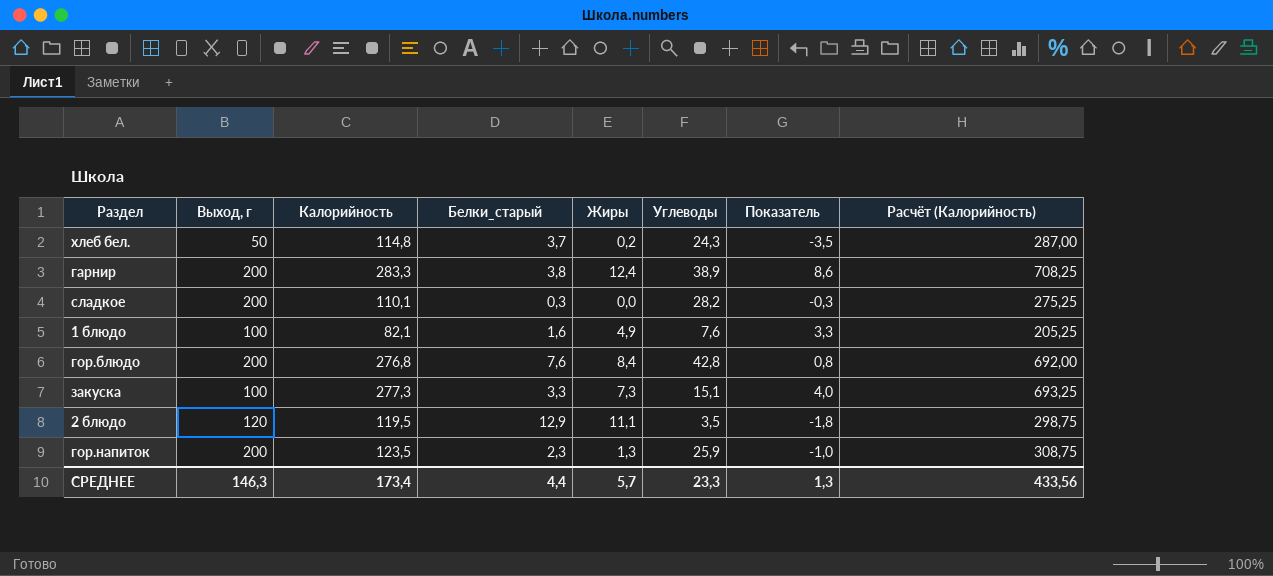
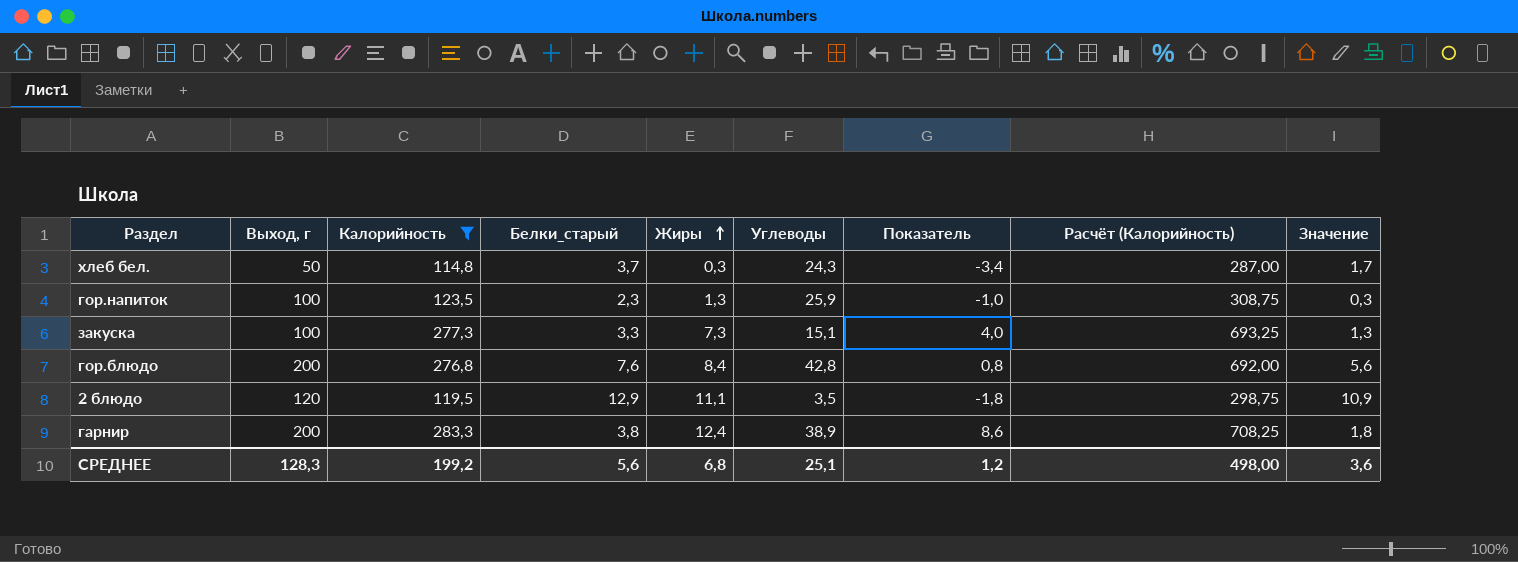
filter: none -> Калорийность >= 114,8
row order: none -> Жиры ascending
column Значение | formula: none -> [Белки_старый] - 2
хлеб бел. | Жиры: 0,2 -> 0,3
хлеб бел. | Показатель: -3,5 -> -3,4
гор.напиток | Выход, г: 200 -> 100
СРЕДНЕЕ | Выход, г: 146,3 -> 128,3
СРЕДНЕЕ | Калорийность: 173,4 -> 199,2
СРЕДНЕЕ | Белки_старый: 4,4 -> 5,6
СРЕДНЕЕ | Жиры: 5,7 -> 6,8
СРЕДНЕЕ | Углеводы: 23,3 -> 25,1
СРЕДНЕЕ | Показатель: 1,3 -> 1,2
СРЕДНЕЕ | Расчёт (Калорийность): 433,56 -> 498,00

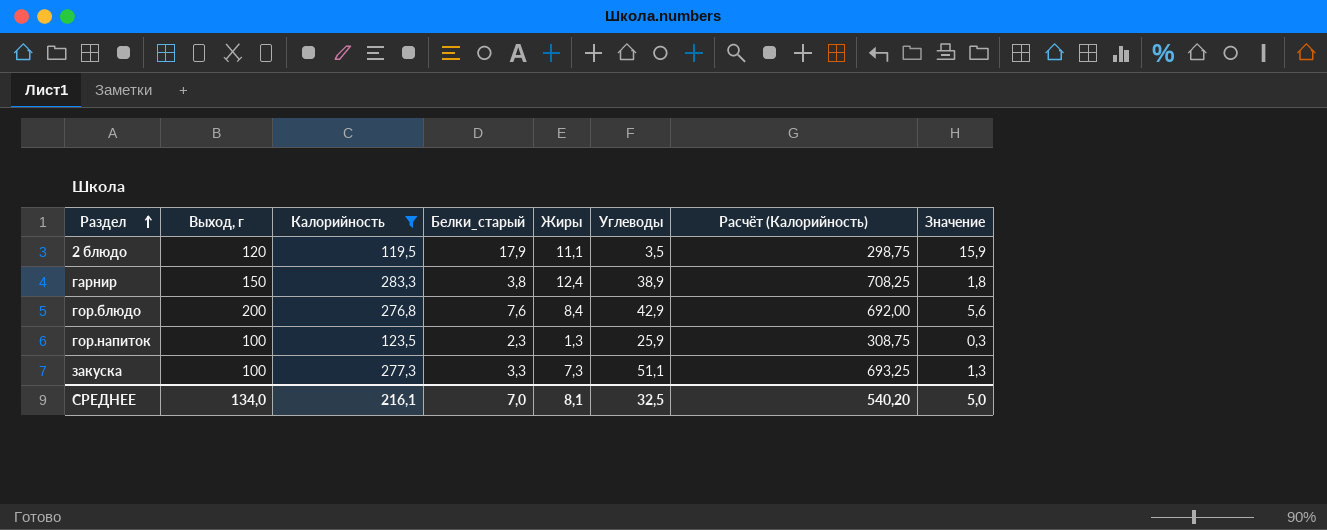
row order: Жиры ascending -> Раздел ascending
column Показатель | formula: [Жиры] - [Белки_старый] -> none
row хлеб бел.: 50 | 114,8 | 3,7 | 0,3 | 24,3 | -3,4 | 287,00 | 1,7 -> none
2 блюдо | Белки_старый: 12,9 -> 17,9
2 блюдо | Значение: 10,9 -> 15,9
гарнир | Выход, г: 200 -> 150
гор.блюдо | Углеводы: 42,8 -> 42,9
закуска | Углеводы: 15,1 -> 51,1
СРЕДНЕЕ | Выход, г: 128,3 -> 134,0
СРЕДНЕЕ | Калорийность: 199,2 -> 216,1
СРЕДНЕЕ | Белки_старый: 5,6 -> 7,0
СРЕДНЕЕ | Жиры: 6,8 -> 8,1
СРЕДНЕЕ | Углеводы: 25,1 -> 32,5
СРЕДНЕЕ | Расчёт (Калорийность): 498,00 -> 540,20
СРЕДНЕЕ | Значение: 3,6 -> 5,0

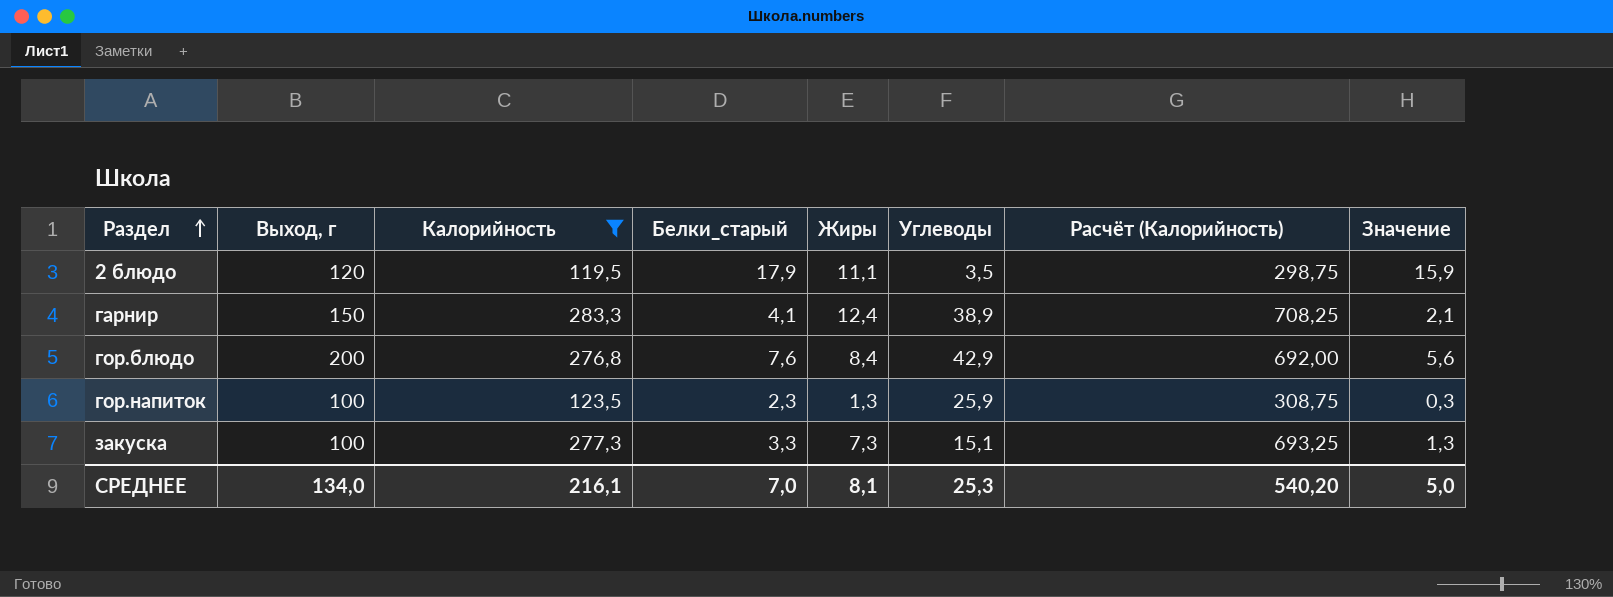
гарнир | Белки_старый: 3,8 -> 4,1
гарнир | Значение: 1,8 -> 2,1
закуска | Углеводы: 51,1 -> 15,1
СРЕДНЕЕ | Углеводы: 32,5 -> 25,3

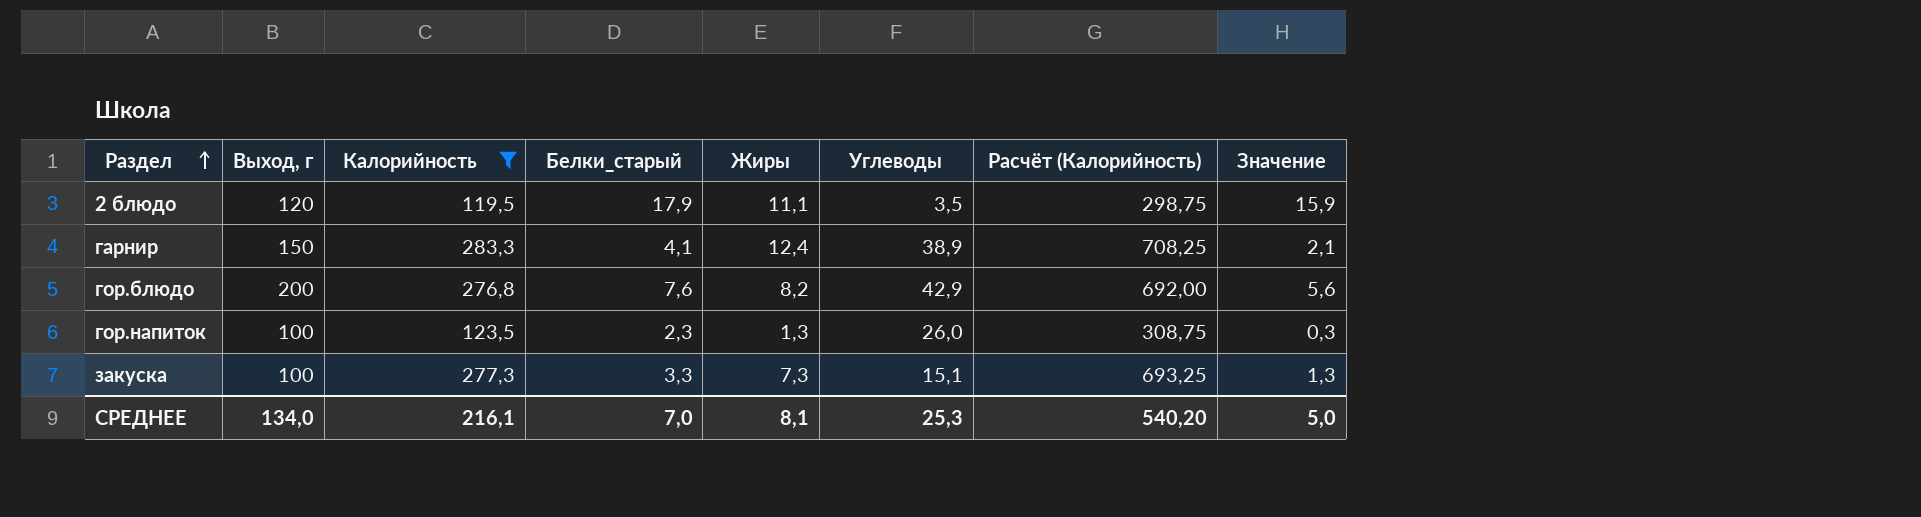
гор.блюдо | Жиры: 8,4 -> 8,2
гор.напиток | Углеводы: 25,9 -> 26,0

